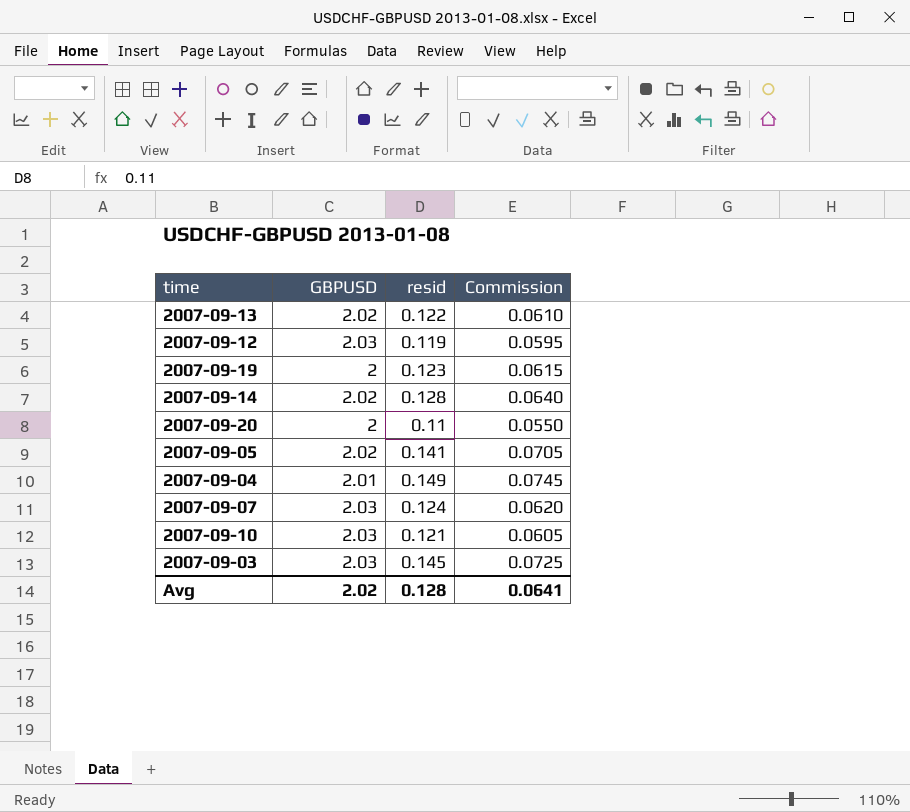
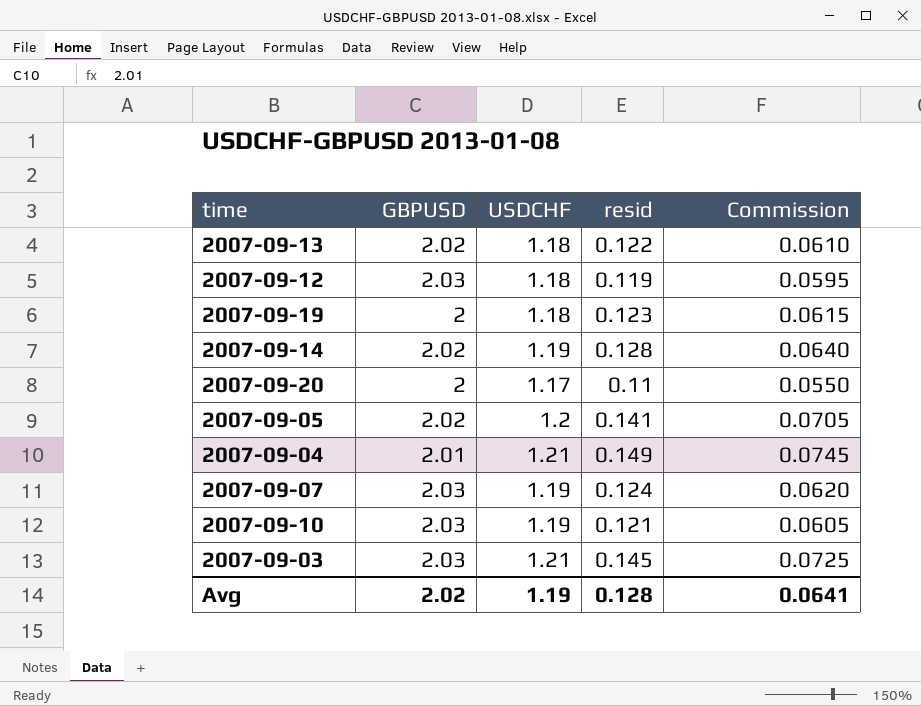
column USDCHF | position: none -> 3

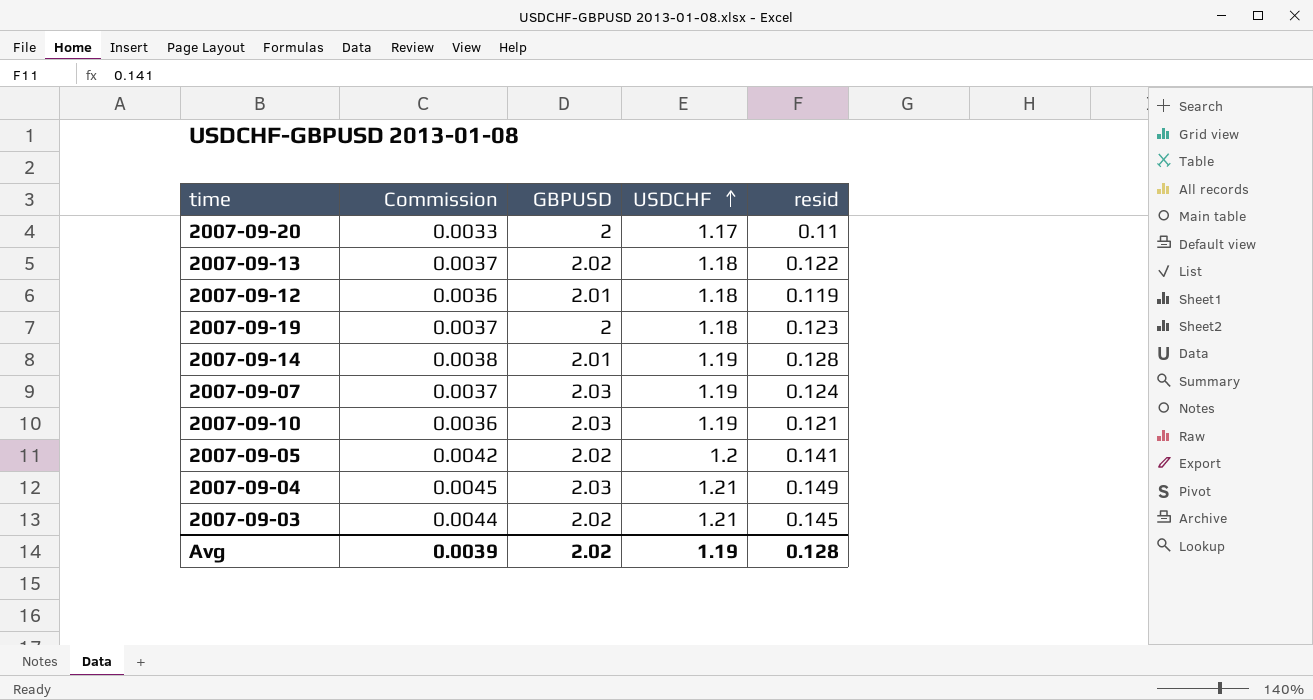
row order: none -> USDCHF ascending
column Commission | formula: [resid] * 0.5 -> [resid] * 0.03
column Commission | position: 5 -> 2
2007-09-12 | GBPUSD: 2.03 -> 2.01
2007-09-14 | GBPUSD: 2.02 -> 2.01
2007-09-04 | GBPUSD: 2.01 -> 2.03
2007-09-03 | GBPUSD: 2.03 -> 2.02
Avg | Commission: 0.0641 -> 0.0039

